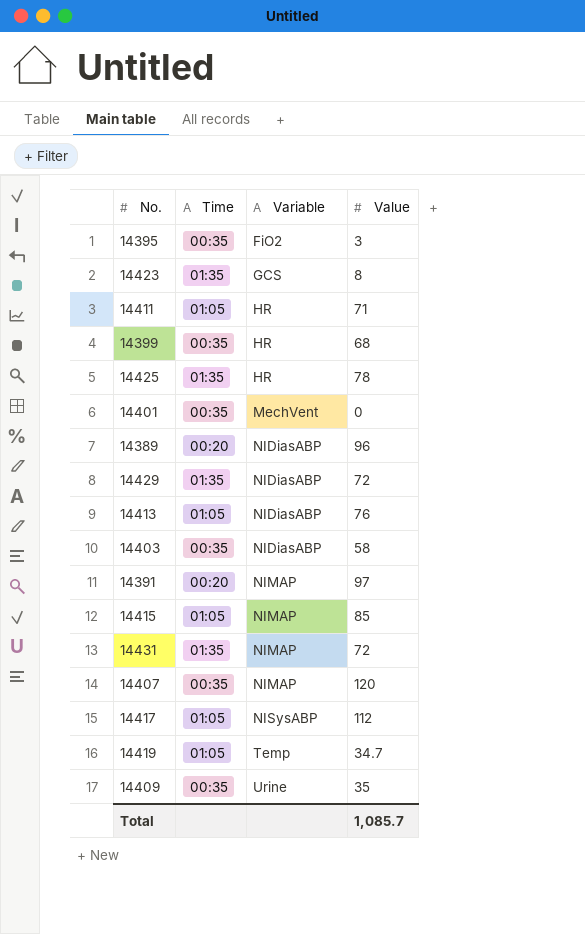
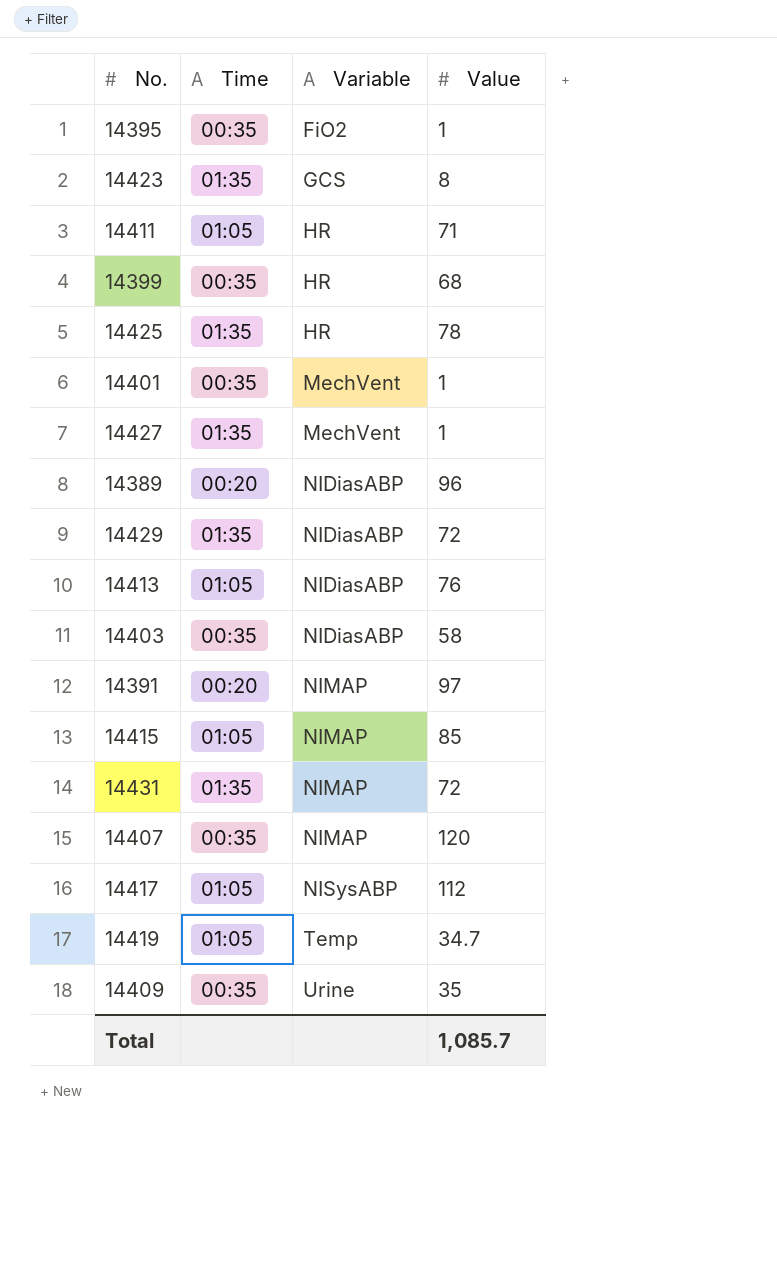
14395 | Value: 3 -> 1
14401 | Value: 0 -> 1
row 14427: none -> 01:35 | MechVent | 1

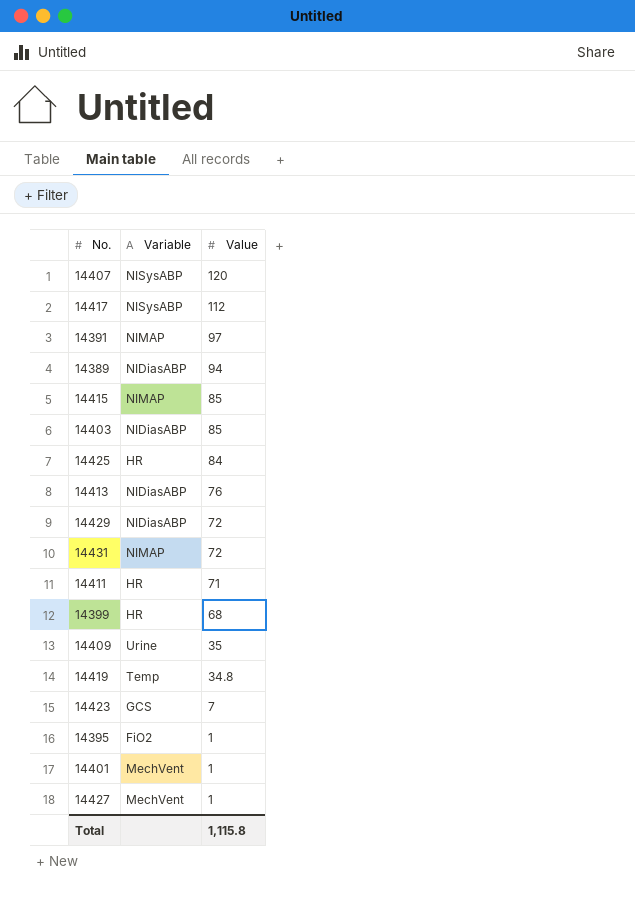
row order: Variable ascending -> Value descending
column Time | position: 2 -> none
14407 | Variable: NIMAP -> NISysABP
14389 | Value: 96 -> 94
14403 | Value: 58 -> 85
14425 | Value: 78 -> 84
14419 | Value: 34.7 -> 34.8
14423 | Value: 8 -> 7
Total | Value: 1,085.7 -> 1,115.8

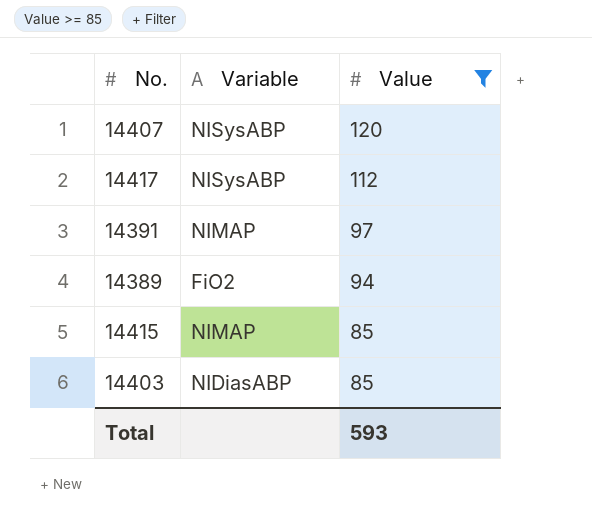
filter: none -> Value >= 85
14389 | Variable: NIDiasABP -> FiO2
Total | Value: 1,115.8 -> 593

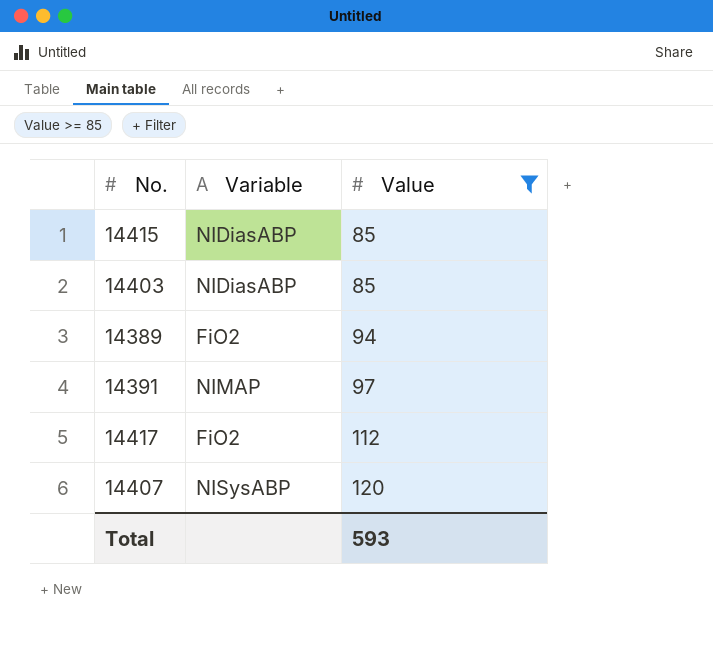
row order: Value descending -> Value ascending
14415 | Variable: NIMAP -> NIDiasABP
14417 | Variable: NISysABP -> FiO2

